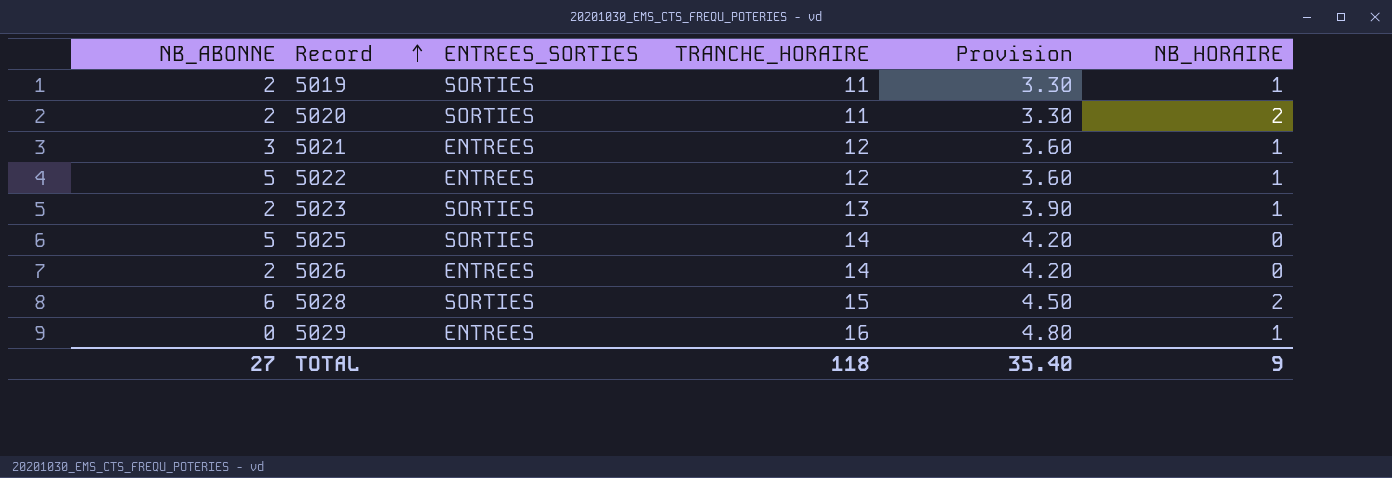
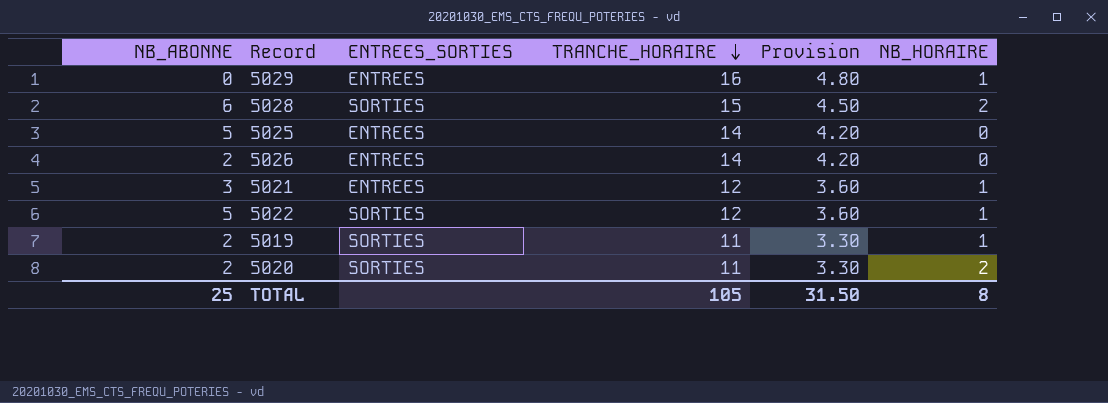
row order: Record ascending -> TRANCHE_HORAIRE descending
row 5023: 2 | SORTIES | 13 | 3.90 | 1 -> none
5025 | ENTREES_SORTIES: SORTIES -> ENTREES
5022 | ENTREES_SORTIES: ENTREES -> SORTIES
TOTAL | NB_ABONNE: 27 -> 25
TOTAL | TRANCHE_HORAIRE: 118 -> 105
TOTAL | Provision: 35.40 -> 31.50
TOTAL | NB_HORAIRE: 9 -> 8

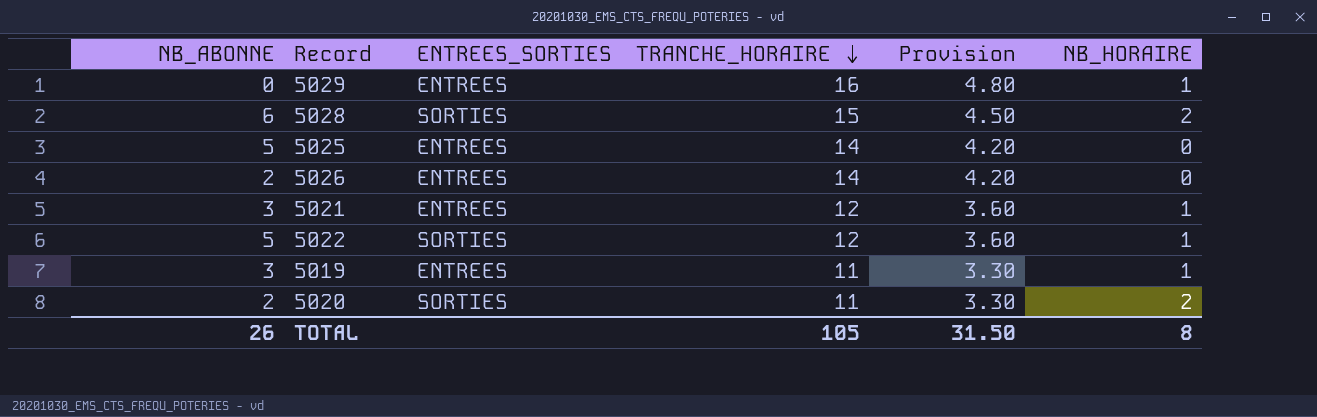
5019 | NB_ABONNE: 2 -> 3
5019 | ENTREES_SORTIES: SORTIES -> ENTREES
TOTAL | NB_ABONNE: 25 -> 26

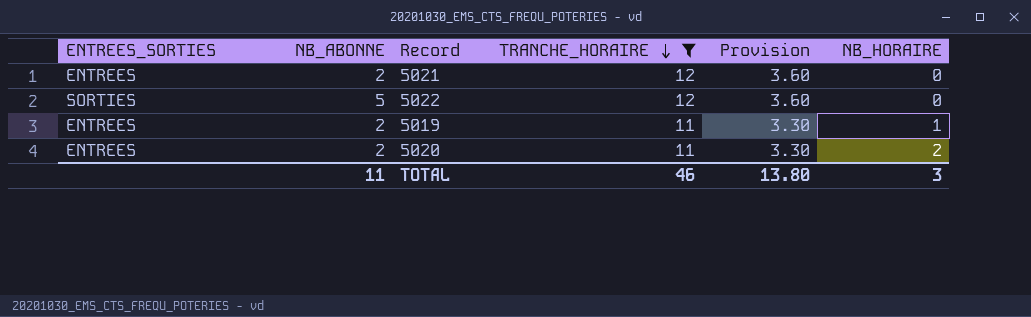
filter: none -> TRANCHE_HORAIRE <= 12
column ENTREES_SORTIES | position: 3 -> 1
5021 | NB_ABONNE: 3 -> 2
5021 | NB_HORAIRE: 1 -> 0
5022 | NB_HORAIRE: 1 -> 0
5019 | NB_ABONNE: 3 -> 2
5020 | ENTREES_SORTIES: SORTIES -> ENTREES
TOTAL | NB_ABONNE: 26 -> 11
TOTAL | TRANCHE_HORAIRE: 105 -> 46
TOTAL | Provision: 31.50 -> 13.80
TOTAL | NB_HORAIRE: 8 -> 3

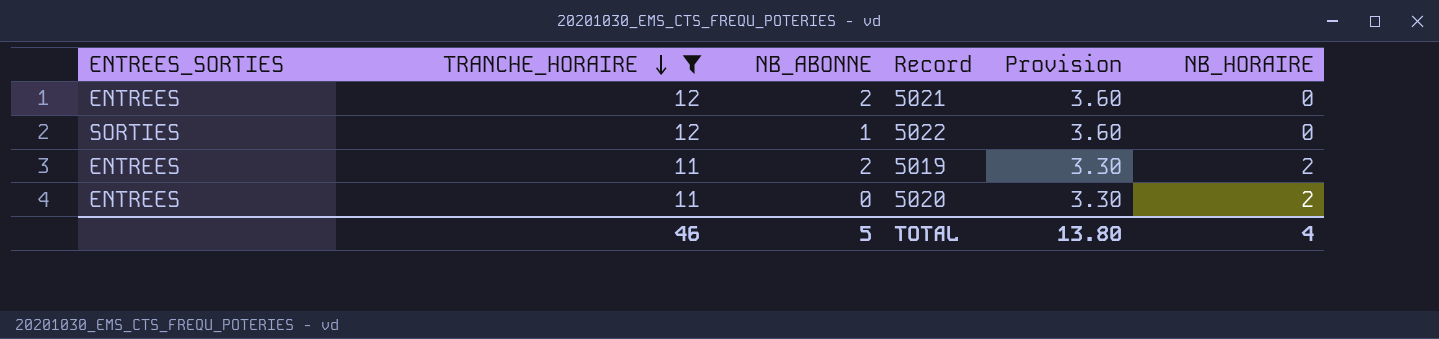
column TRANCHE_HORAIRE | position: 4 -> 2
5022 | NB_ABONNE: 5 -> 1
5019 | NB_HORAIRE: 1 -> 2
5020 | NB_ABONNE: 2 -> 0
TOTAL | NB_ABONNE: 11 -> 5
TOTAL | NB_HORAIRE: 3 -> 4

